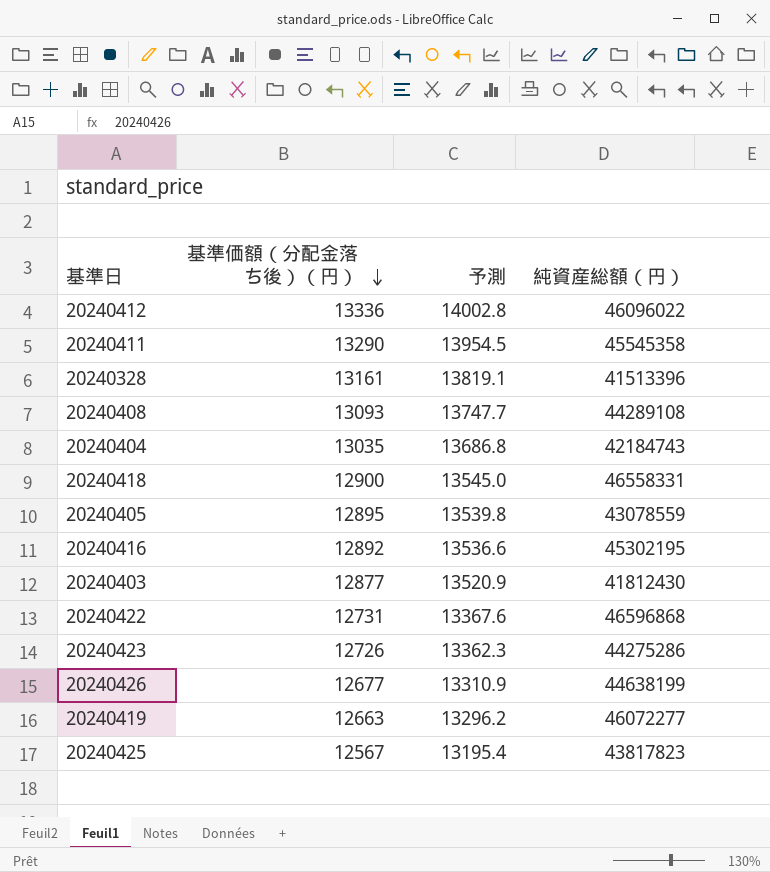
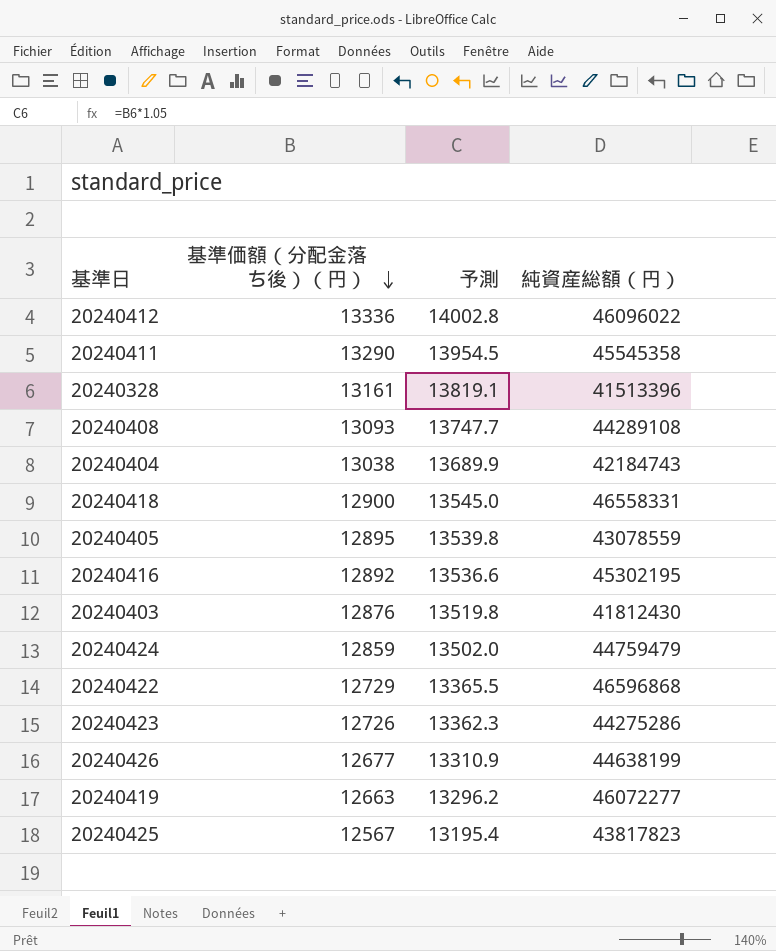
20240404 | 基準価額（分配金落ち後）（円）: 13035 -> 13038
20240404 | 予測: 13686.8 -> 13689.9
20240403 | 基準価額（分配金落ち後）（円）: 12877 -> 12876
20240403 | 予測: 13520.9 -> 13519.8
row 20240424: none -> 12859 | 13502.0 | 44759479
20240422 | 基準価額（分配金落ち後）（円）: 12731 -> 12729
20240422 | 予測: 13367.6 -> 13365.5

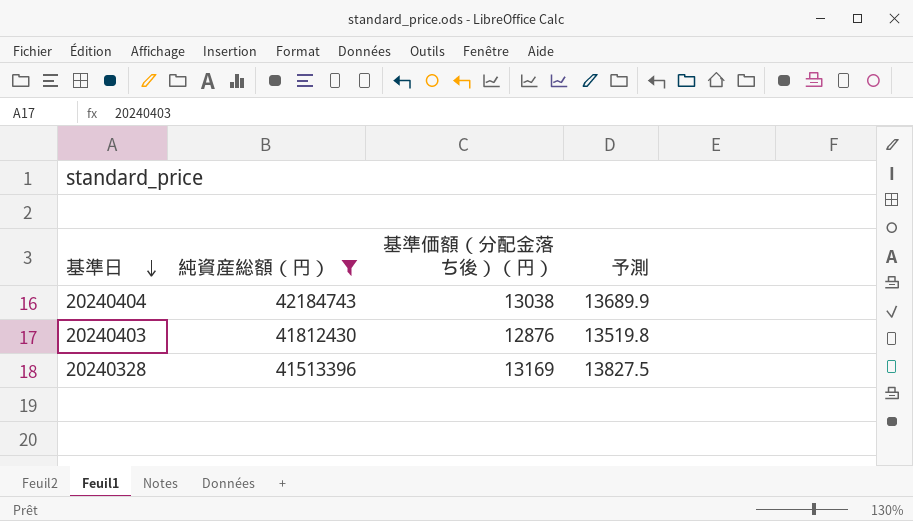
filter: none -> 純資産総額（円） <= 42184743
row order: 基準価額（分配金落ち後）（円） descending -> 基準日 descending
column 純資産総額（円） | position: 4 -> 2
20240328 | 基準価額（分配金落ち後）（円）: 13161 -> 13169
20240328 | 予測: 13819.1 -> 13827.5

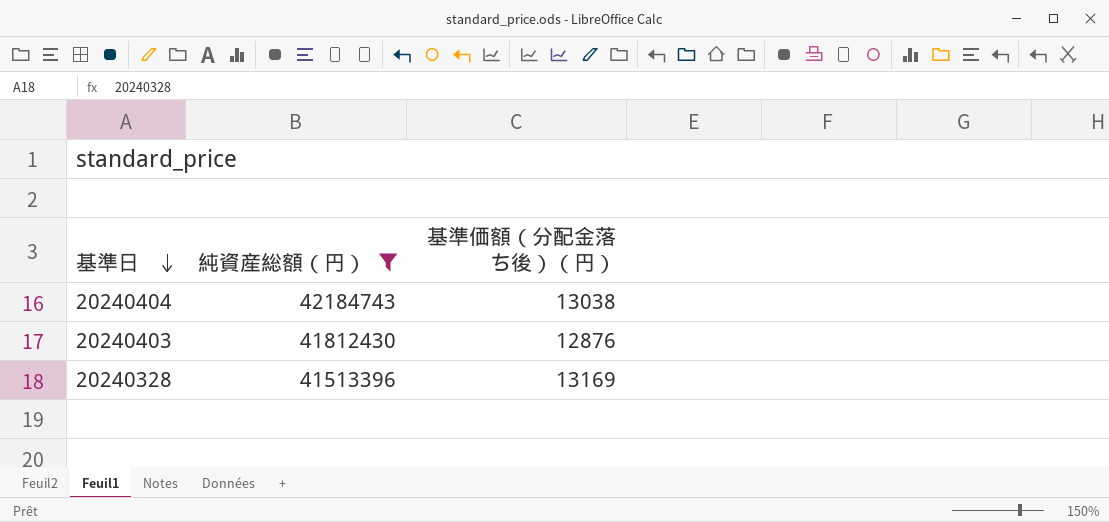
column 予測 | formula: [基準価額（分配金落ち後）（円）] * 1.05 -> none

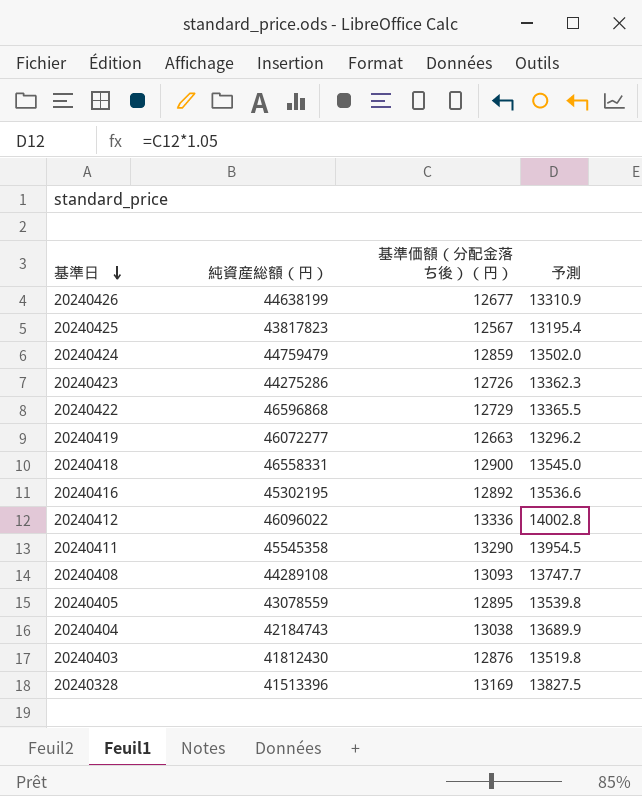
filter: 純資産総額（円） <= 42184743 -> none
column 予測 | formula: none -> [基準価額（分配金落ち後）（円）] * 1.05

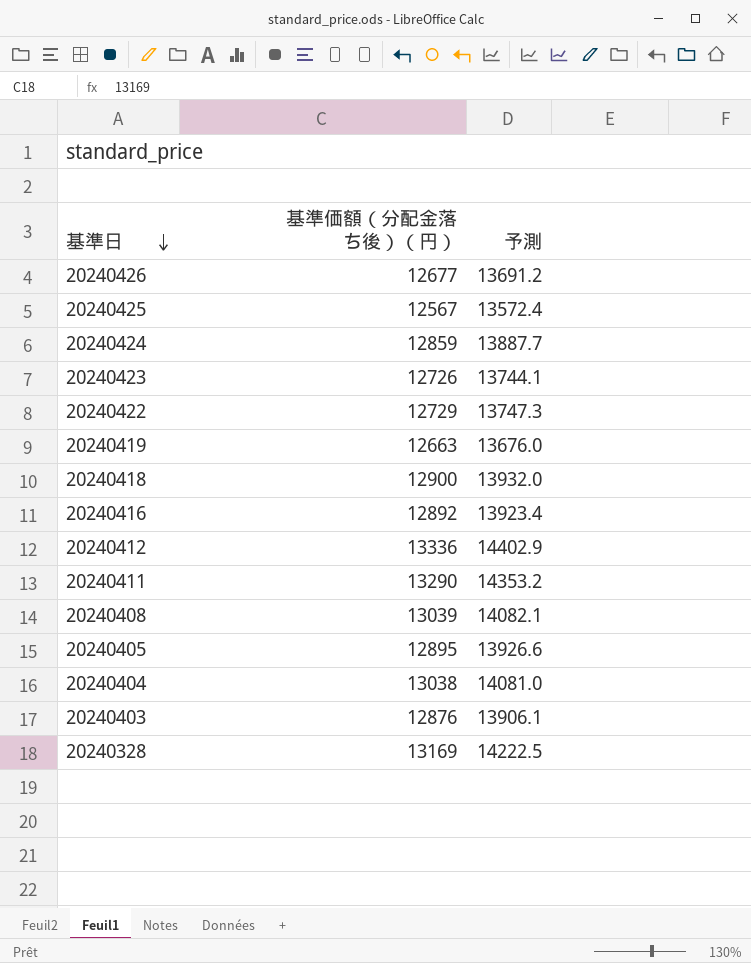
column 純資産総額（円） | position: 2 -> none
column 予測 | formula: [基準価額（分配金落ち後）（円）] * 1.05 -> [基準価額（分配金落ち後）（円）] * 1.08
20240408 | 基準価額（分配金落ち後）（円）: 13093 -> 13039

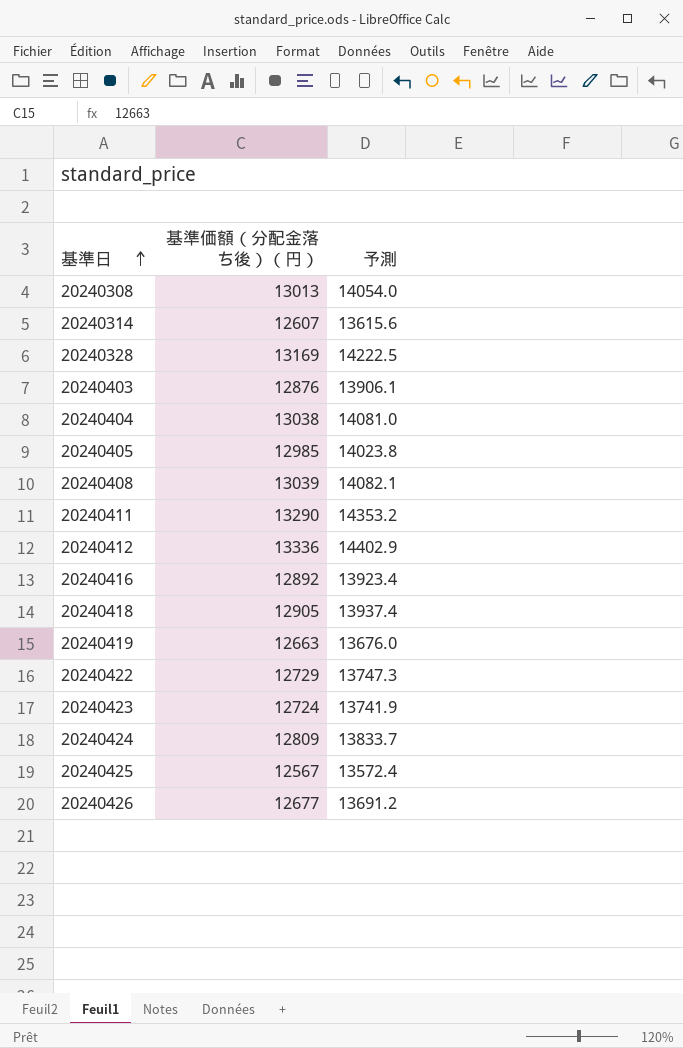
row order: 基準日 descending -> 基準日 ascending
row 20240308: none -> 13013 | 14054.0
row 20240314: none -> 12607 | 13615.6
20240405 | 基準価額（分配金落ち後）（円）: 12895 -> 12985
20240405 | 予測: 13926.6 -> 14023.8
20240418 | 基準価額（分配金落ち後）（円）: 12900 -> 12905
20240418 | 予測: 13932.0 -> 13937.4
20240423 | 基準価額（分配金落ち後）（円）: 12726 -> 12724
20240423 | 予測: 13744.1 -> 13741.9
20240424 | 基準価額（分配金落ち後）（円）: 12859 -> 12809
20240424 | 予測: 13887.7 -> 13833.7

